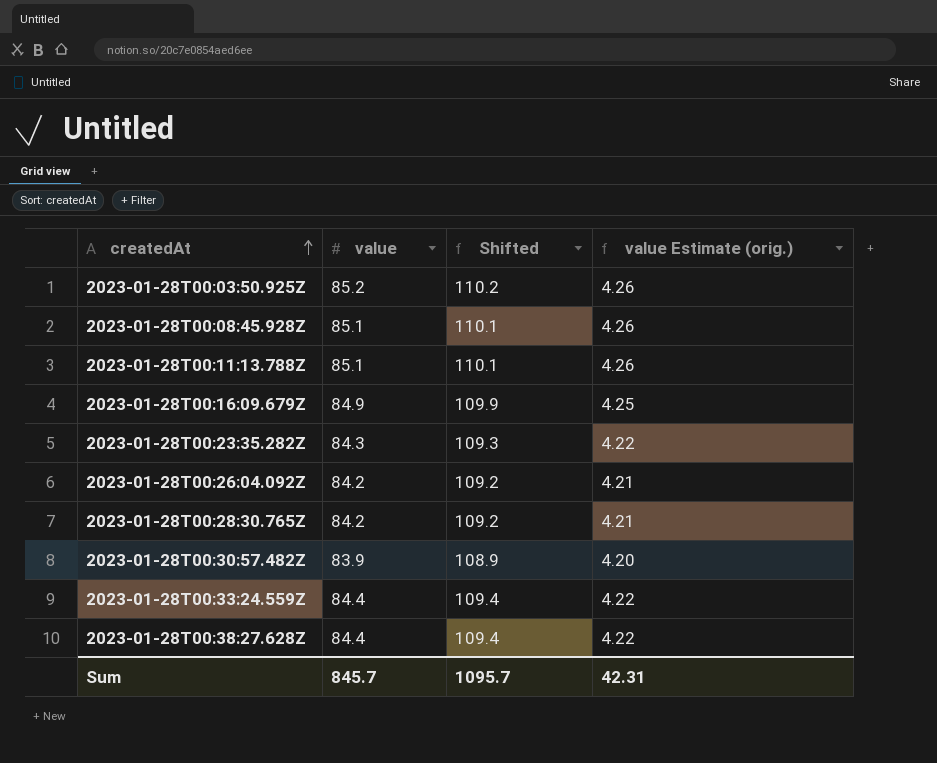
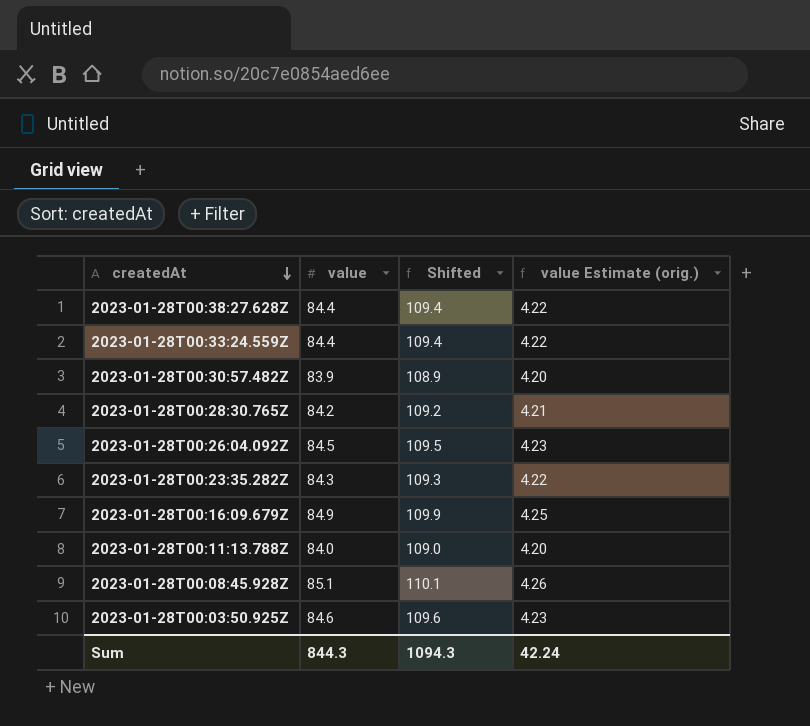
row order: createdAt ascending -> createdAt descending
2023-01-28T00:26:04.092Z | value: 84.2 -> 84.5
2023-01-28T00:26:04.092Z | Shifted: 109.2 -> 109.5
2023-01-28T00:26:04.092Z | value Estimate (orig.): 4.21 -> 4.23
2023-01-28T00:11:13.788Z | value: 85.1 -> 84.0
2023-01-28T00:11:13.788Z | Shifted: 110.1 -> 109.0
2023-01-28T00:11:13.788Z | value Estimate (orig.): 4.26 -> 4.20
2023-01-28T00:03:50.925Z | value: 85.2 -> 84.6
2023-01-28T00:03:50.925Z | Shifted: 110.2 -> 109.6
2023-01-28T00:03:50.925Z | value Estimate (orig.): 4.26 -> 4.23
Sum | value: 845.7 -> 844.3
Sum | Shifted: 1095.7 -> 1094.3
Sum | value Estimate (orig.): 42.31 -> 42.24

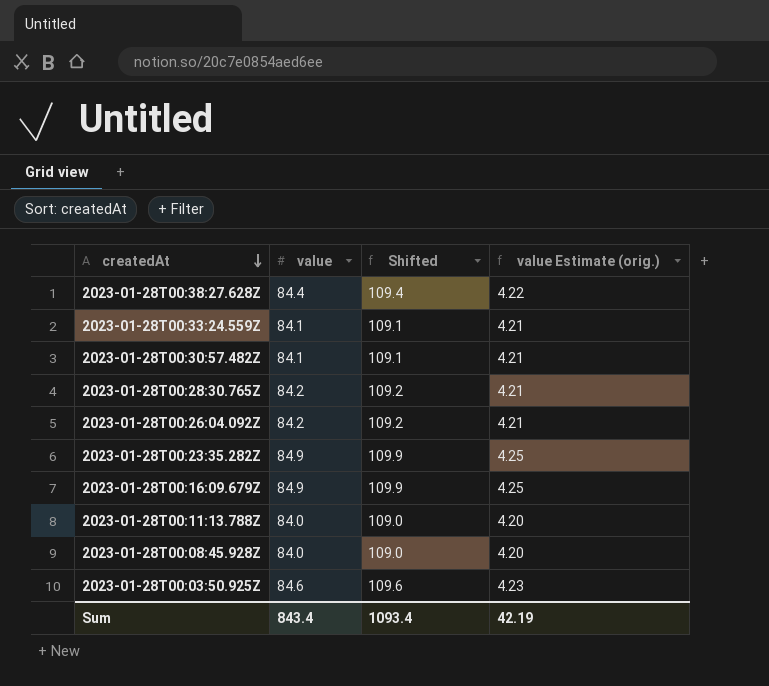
2023-01-28T00:33:24.559Z | value: 84.4 -> 84.1
2023-01-28T00:33:24.559Z | Shifted: 109.4 -> 109.1
2023-01-28T00:33:24.559Z | value Estimate (orig.): 4.22 -> 4.21
2023-01-28T00:30:57.482Z | value: 83.9 -> 84.1
2023-01-28T00:30:57.482Z | Shifted: 108.9 -> 109.1
2023-01-28T00:30:57.482Z | value Estimate (orig.): 4.20 -> 4.21
2023-01-28T00:26:04.092Z | value: 84.5 -> 84.2
2023-01-28T00:26:04.092Z | Shifted: 109.5 -> 109.2
2023-01-28T00:26:04.092Z | value Estimate (orig.): 4.23 -> 4.21
2023-01-28T00:23:35.282Z | value: 84.3 -> 84.9
2023-01-28T00:23:35.282Z | Shifted: 109.3 -> 109.9
2023-01-28T00:23:35.282Z | value Estimate (orig.): 4.22 -> 4.25
2023-01-28T00:08:45.928Z | value: 85.1 -> 84.0
2023-01-28T00:08:45.928Z | Shifted: 110.1 -> 109.0
2023-01-28T00:08:45.928Z | value Estimate (orig.): 4.26 -> 4.20
Sum | value: 844.3 -> 843.4
Sum | Shifted: 1094.3 -> 1093.4
Sum | value Estimate (orig.): 42.24 -> 42.19

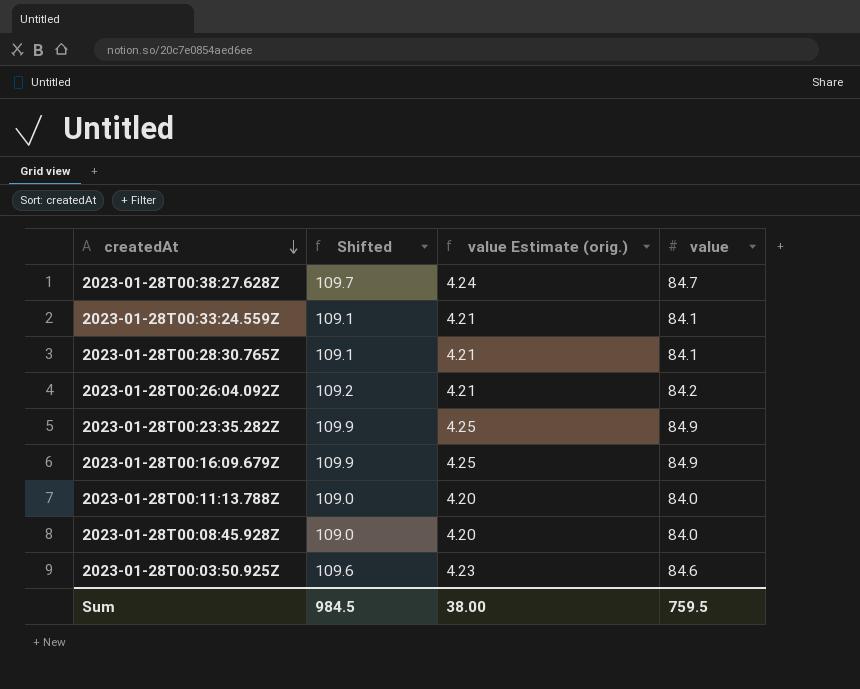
column value | position: 2 -> 4
row 2023-01-28T00:30:57.482Z: 84.1 | 109.1 | 4.21 -> none
2023-01-28T00:38:27.628Z | Shifted: 109.4 -> 109.7
2023-01-28T00:38:27.628Z | value Estimate (orig.): 4.22 -> 4.24
2023-01-28T00:38:27.628Z | value: 84.4 -> 84.7
2023-01-28T00:28:30.765Z | Shifted: 109.2 -> 109.1
2023-01-28T00:28:30.765Z | value: 84.2 -> 84.1
Sum | Shifted: 1093.4 -> 984.5
Sum | value Estimate (orig.): 42.19 -> 38.00
Sum | value: 843.4 -> 759.5

